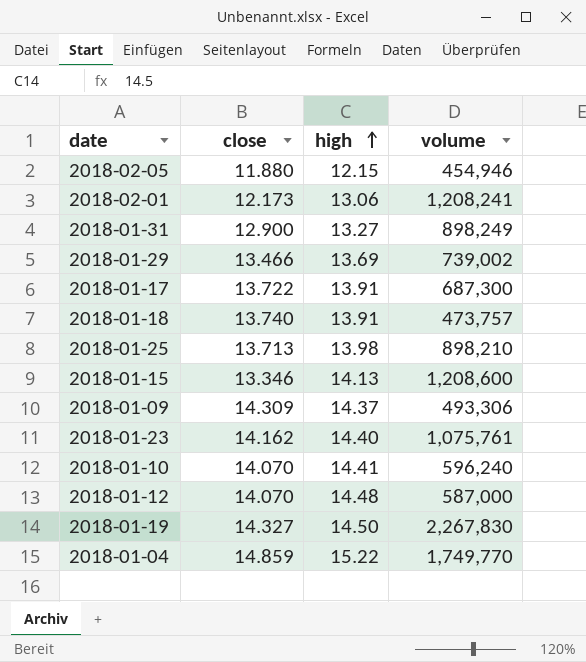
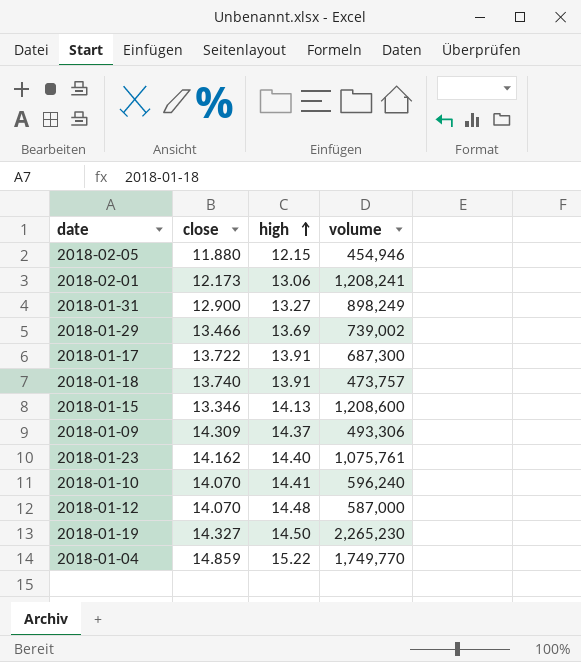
row 2018-01-25: 13.713 | 13.98 | 898,210 -> none
2018-01-19 | volume: 2,267,830 -> 2,265,230

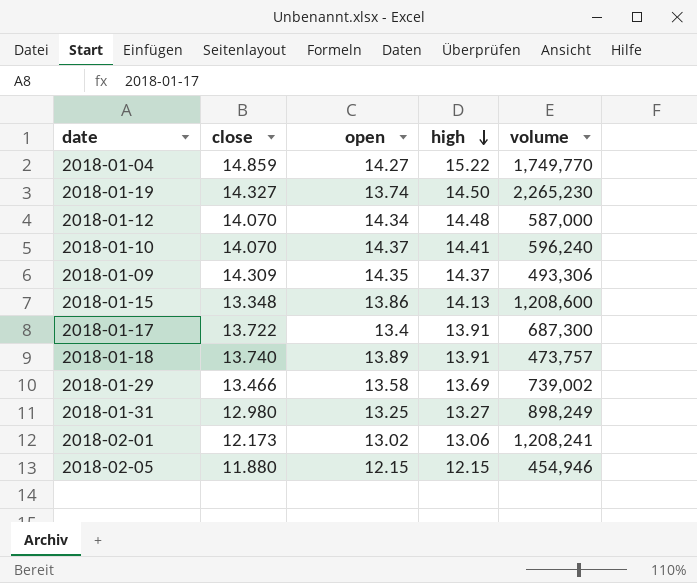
row order: high ascending -> high descending
column open | position: none -> 3
row 2018-01-23: 14.162 | 14.40 | 1,075,761 -> none
2018-01-15 | close: 13.346 -> 13.348
2018-01-31 | close: 12.900 -> 12.980

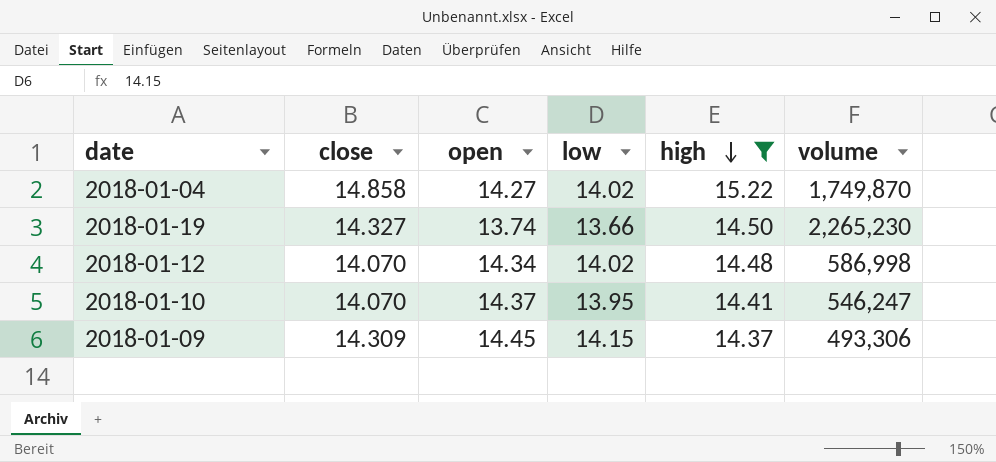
filter: none -> high >= 14.37
column low | position: none -> 4
2018-01-04 | close: 14.859 -> 14.858
2018-01-04 | volume: 1,749,770 -> 1,749,870
2018-01-12 | volume: 587,000 -> 586,998
2018-01-10 | volume: 596,240 -> 546,247
2018-01-09 | open: 14.35 -> 14.45

